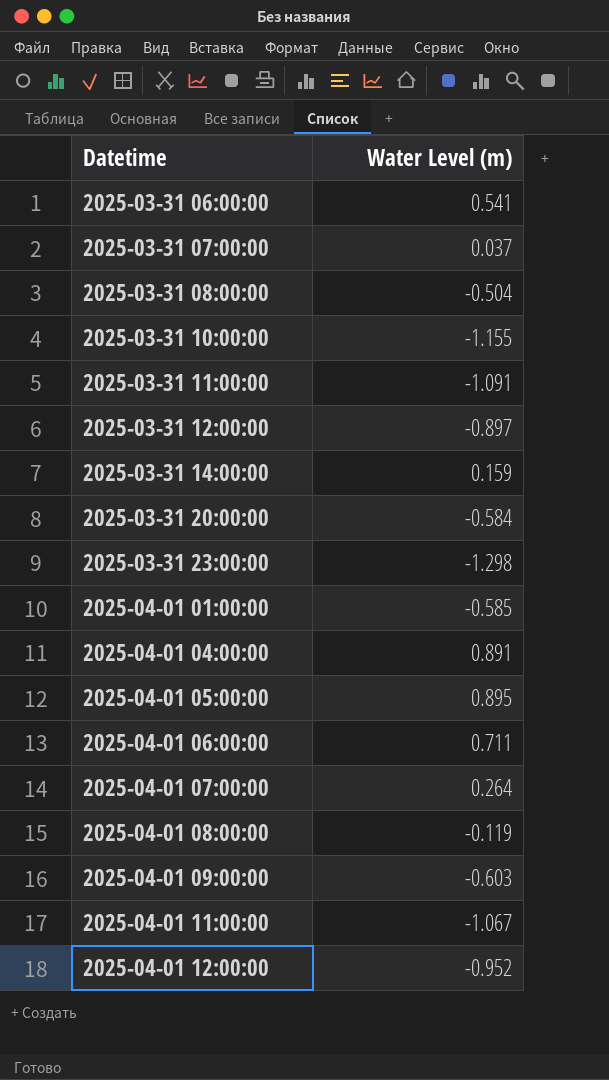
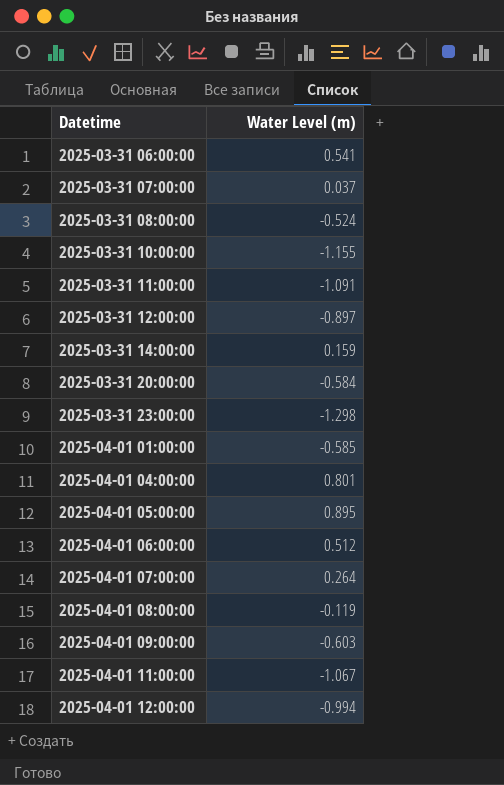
2025-03-31 08:00:00 | Water Level (m): -0.504 -> -0.524
2025-04-01 04:00:00 | Water Level (m): 0.891 -> 0.801
2025-04-01 06:00:00 | Water Level (m): 0.711 -> 0.512
2025-04-01 12:00:00 | Water Level (m): -0.952 -> -0.994

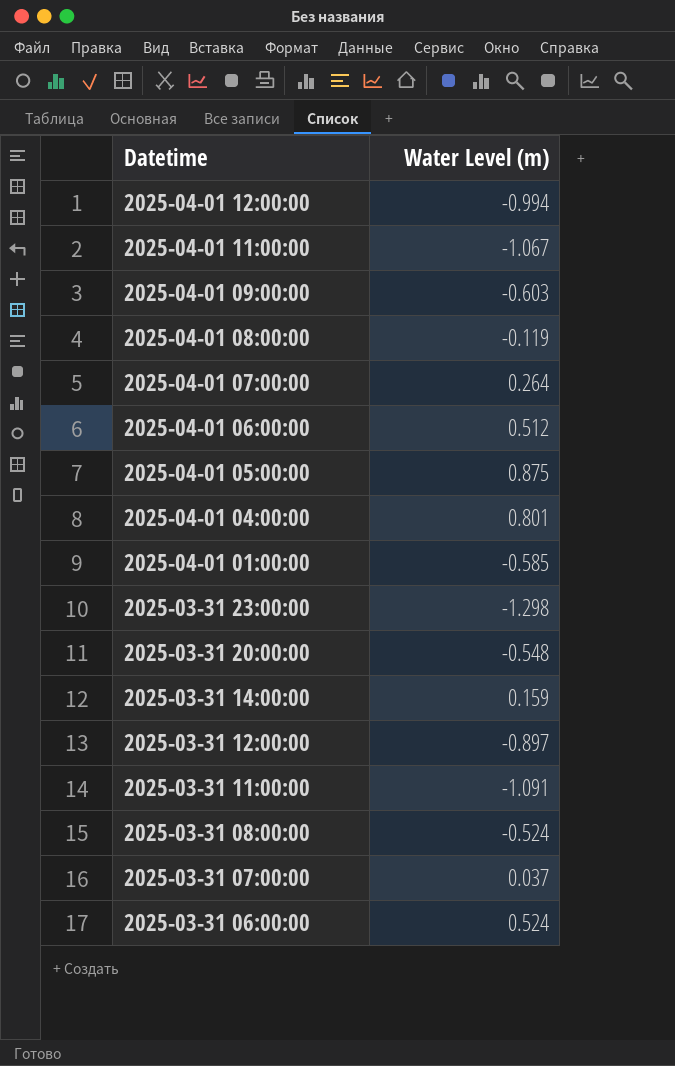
row order: Datetime ascending -> Datetime descending
row 2025-03-31 10:00:00: -1.155 -> none
2025-04-01 05:00:00 | Water Level (m): 0.895 -> 0.875
2025-03-31 20:00:00 | Water Level (m): -0.584 -> -0.548
2025-03-31 06:00:00 | Water Level (m): 0.541 -> 0.524

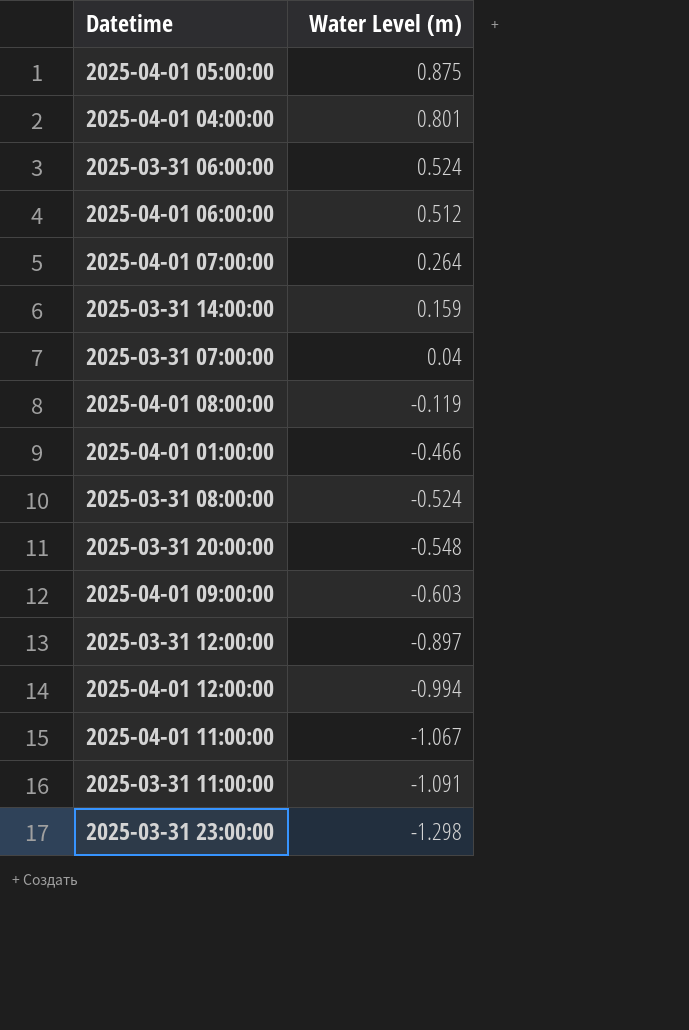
row order: Datetime descending -> Water Level (m) descending
2025-03-31 07:00:00 | Water Level (m): 0.037 -> 0.04
2025-04-01 01:00:00 | Water Level (m): -0.585 -> -0.466

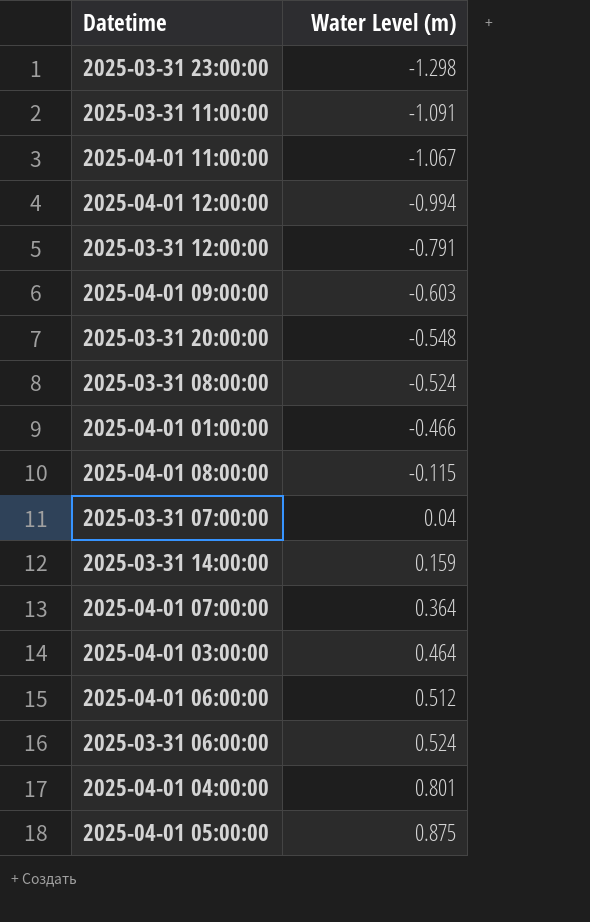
row order: Water Level (m) descending -> Water Level (m) ascending
2025-03-31 12:00:00 | Water Level (m): -0.897 -> -0.791
2025-04-01 08:00:00 | Water Level (m): -0.119 -> -0.115
2025-04-01 07:00:00 | Water Level (m): 0.264 -> 0.364
row 2025-04-01 03:00:00: none -> 0.464

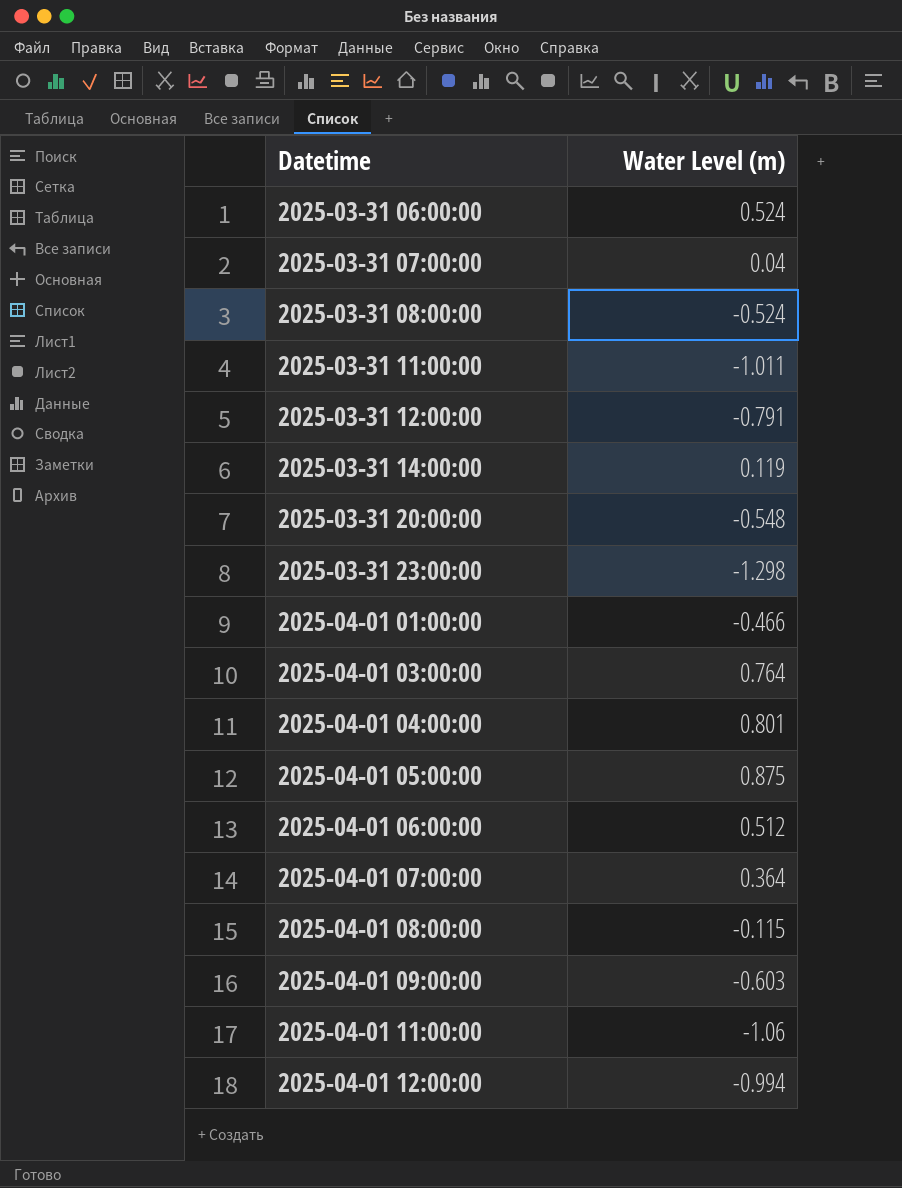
row order: Water Level (m) ascending -> Datetime ascending
2025-03-31 11:00:00 | Water Level (m): -1.091 -> -1.011
2025-03-31 14:00:00 | Water Level (m): 0.159 -> 0.119
2025-04-01 03:00:00 | Water Level (m): 0.464 -> 0.764
2025-04-01 11:00:00 | Water Level (m): -1.067 -> -1.06

